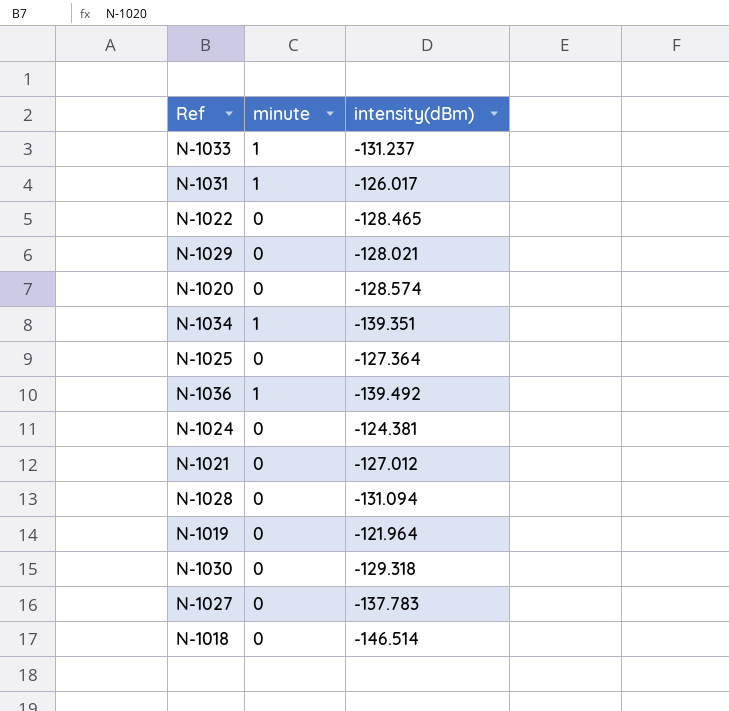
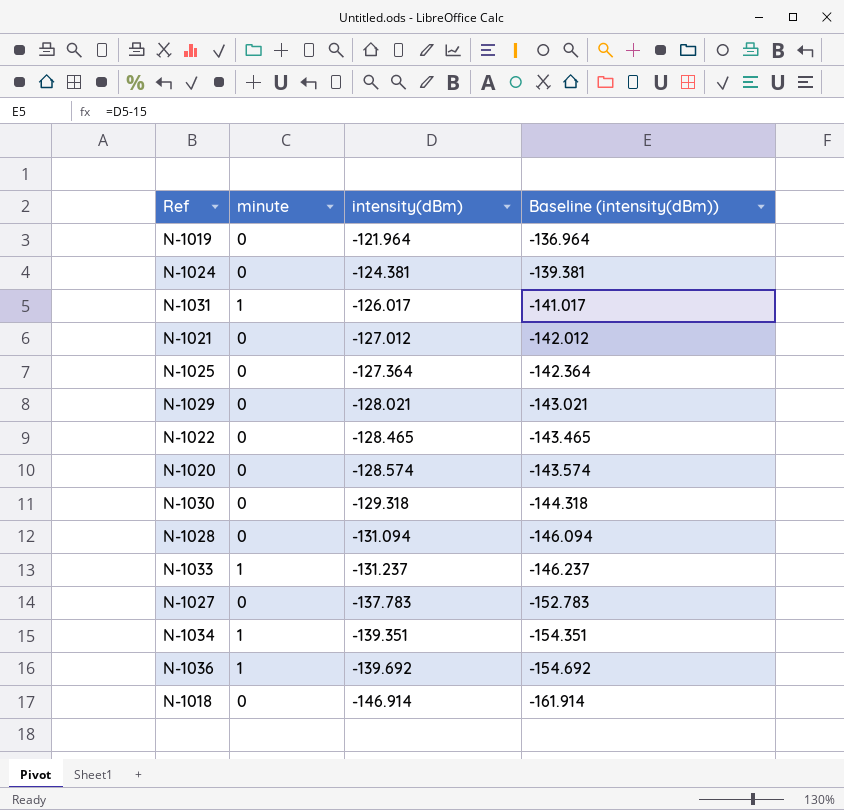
row order: none -> intensity(dBm) descending
column Baseline (intensity(dBm)) | formula: none -> [intensity(dBm)] - 15
N-1036 | intensity(dBm): -139.492 -> -139.692
N-1018 | intensity(dBm): -146.514 -> -146.914

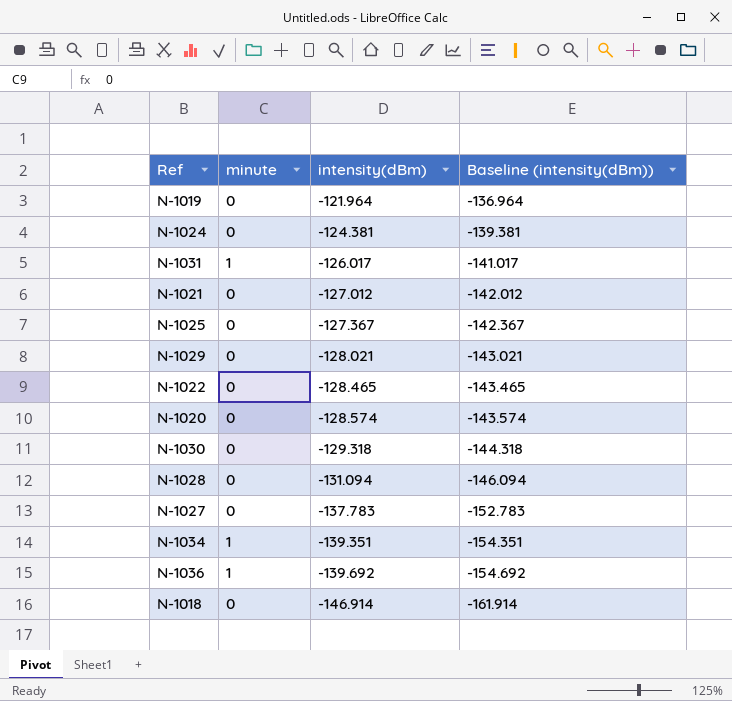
row N-1033: 1 | -131.237 | -146.237 -> none
N-1025 | intensity(dBm): -127.364 -> -127.367
N-1025 | Baseline (intensity(dBm)): -142.364 -> -142.367

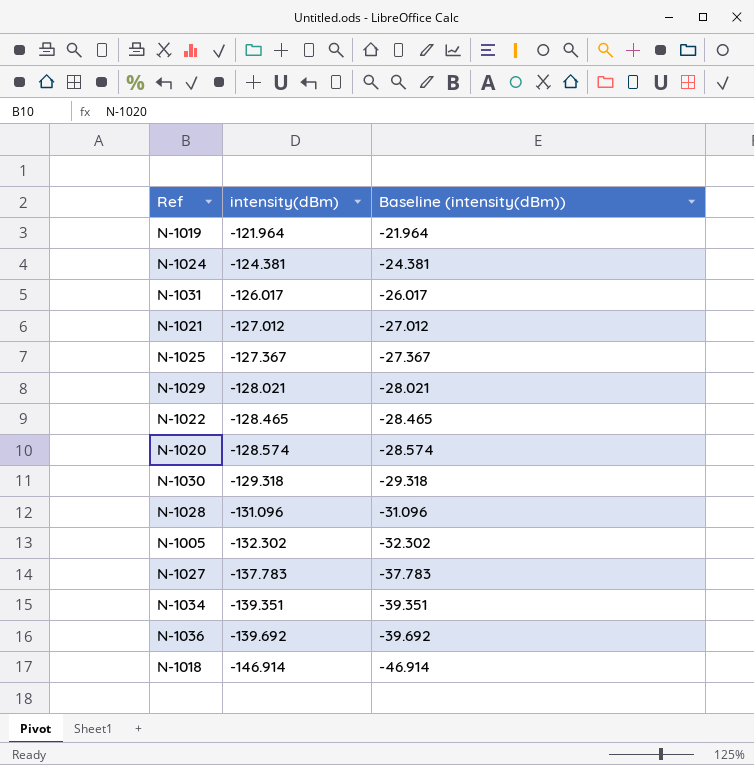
column minute | position: 2 -> none
column Baseline (intensity(dBm)) | formula: [intensity(dBm)] - 15 -> [intensity(dBm)] + 100
N-1028 | intensity(dBm): -131.094 -> -131.096
row N-1005: none -> -132.302 | -32.302

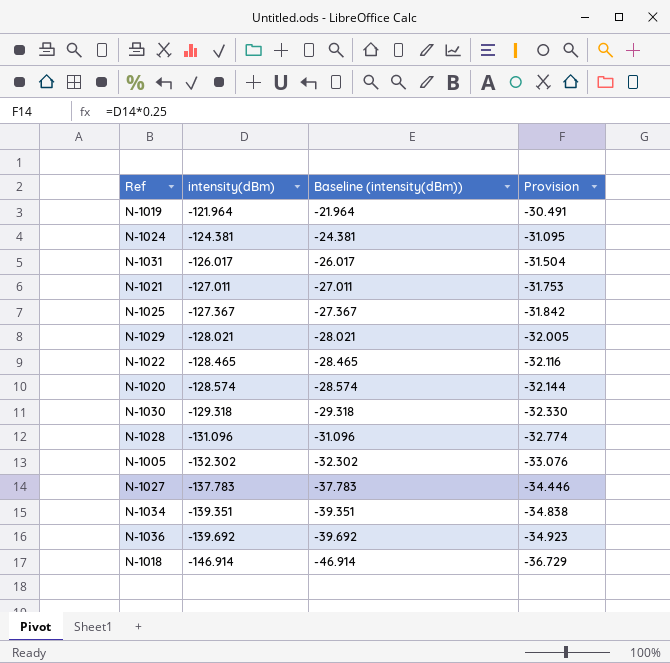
column Provision | formula: none -> [intensity(dBm)] * 0.25
N-1021 | intensity(dBm): -127.012 -> -127.011
N-1021 | Baseline (intensity(dBm)): -27.012 -> -27.011

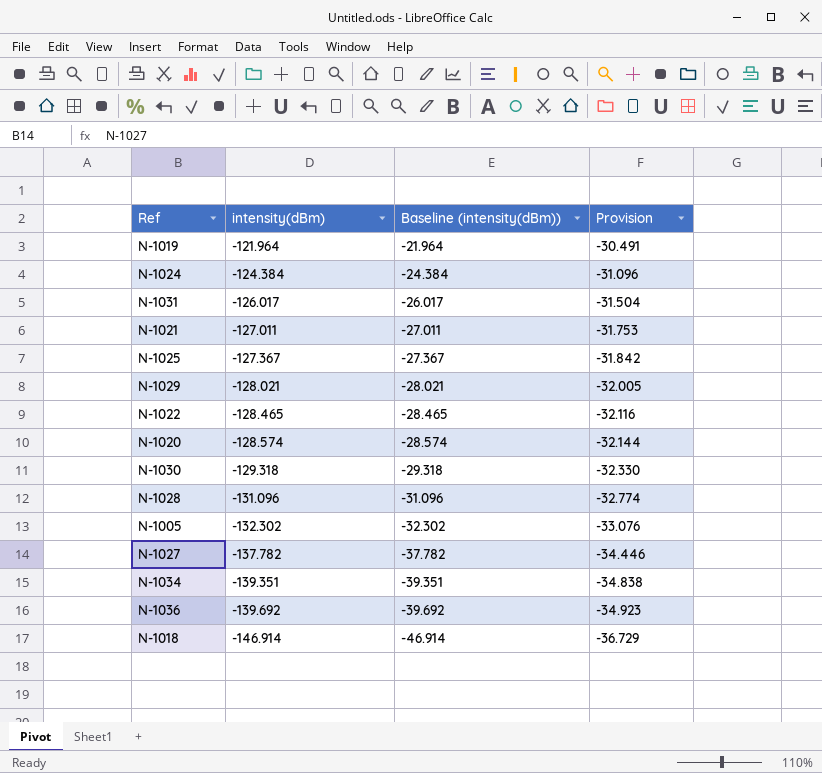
N-1024 | intensity(dBm): -124.381 -> -124.384
N-1024 | Baseline (intensity(dBm)): -24.381 -> -24.384
N-1024 | Provision: -31.095 -> -31.096
N-1027 | intensity(dBm): -137.783 -> -137.782
N-1027 | Baseline (intensity(dBm)): -37.783 -> -37.782

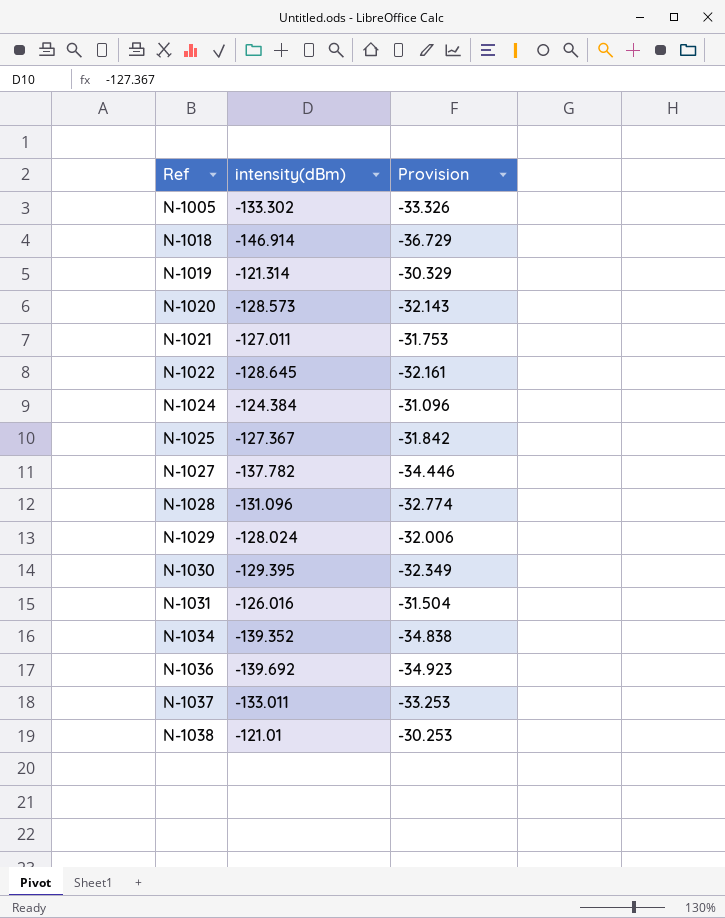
row order: intensity(dBm) descending -> Ref ascending
column Baseline (intensity(dBm)) | formula: [intensity(dBm)] + 100 -> none
N-1005 | intensity(dBm): -132.302 -> -133.302
N-1005 | Provision: -33.076 -> -33.326
N-1019 | intensity(dBm): -121.964 -> -121.314
N-1019 | Provision: -30.491 -> -30.329
N-1020 | intensity(dBm): -128.574 -> -128.573
N-1020 | Provision: -32.144 -> -32.143
N-1022 | intensity(dBm): -128.465 -> -128.645
N-1022 | Provision: -32.116 -> -32.161
N-1029 | intensity(dBm): -128.021 -> -128.024
N-1029 | Provision: -32.005 -> -32.006
N-1030 | intensity(dBm): -129.318 -> -129.395
N-1030 | Provision: -32.330 -> -32.349
N-1031 | intensity(dBm): -126.017 -> -126.016
N-1034 | intensity(dBm): -139.351 -> -139.352
row N-1037: none -> -133.011 | -33.253
row N-1038: none -> -121.01 | -30.253

